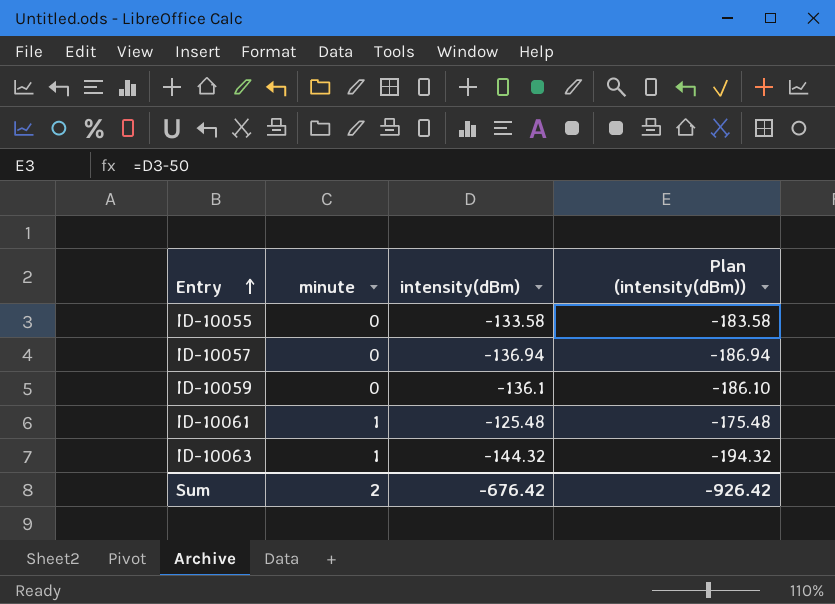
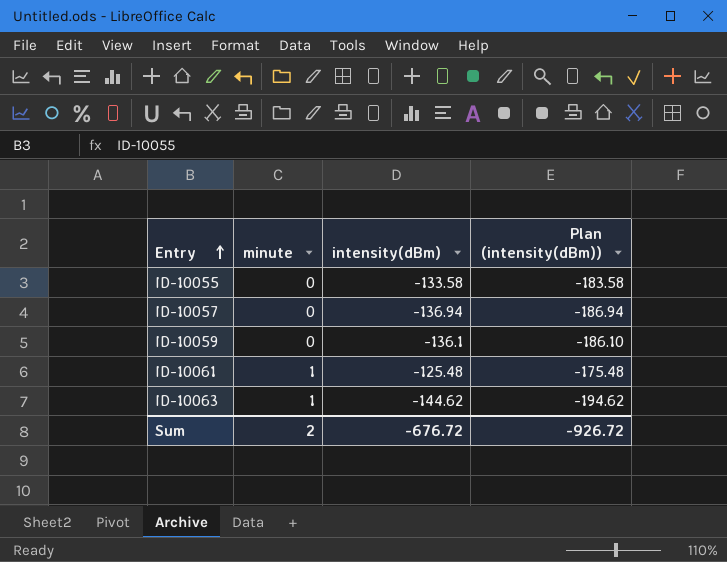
ID-10063 | intensity(dBm): -144.32 -> -144.62
ID-10063 | Plan (intensity(dBm)): -194.32 -> -194.62
Sum | intensity(dBm): -676.42 -> -676.72
Sum | Plan (intensity(dBm)): -926.42 -> -926.72

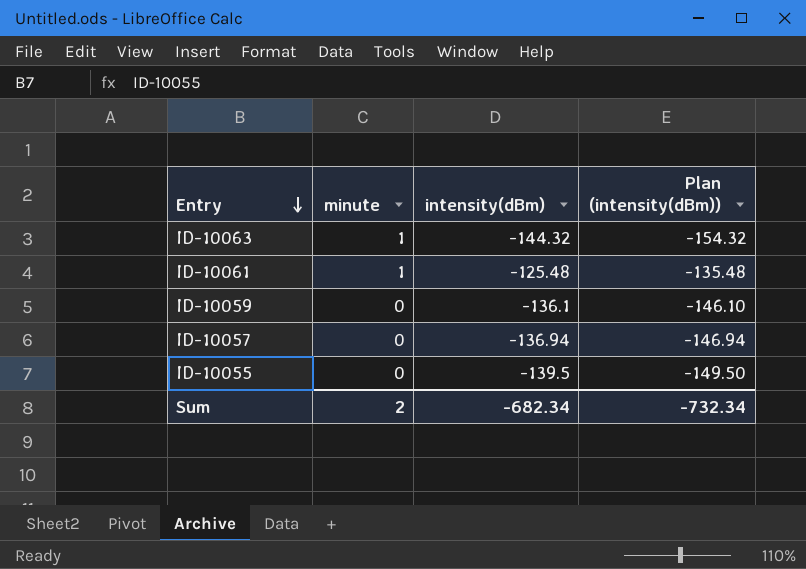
row order: Entry ascending -> Entry descending
column Plan (intensity(dBm)) | formula: [intensity(dBm)] - 50 -> [intensity(dBm)] - 10
ID-10063 | intensity(dBm): -144.62 -> -144.32
ID-10055 | intensity(dBm): -133.58 -> -139.5
Sum | intensity(dBm): -676.72 -> -682.34
Sum | Plan (intensity(dBm)): -926.72 -> -732.34

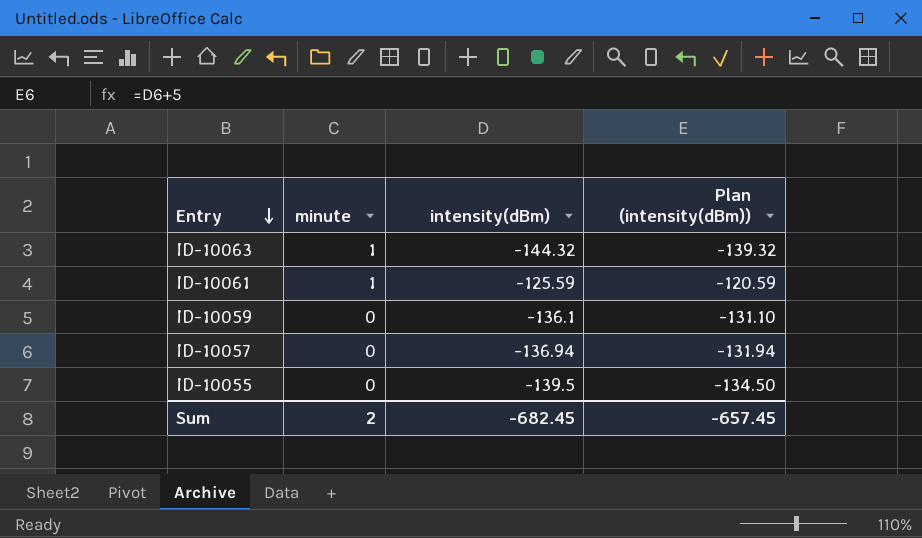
column Plan (intensity(dBm)) | formula: [intensity(dBm)] - 10 -> [intensity(dBm)] + 5
ID-10061 | intensity(dBm): -125.48 -> -125.59
Sum | intensity(dBm): -682.34 -> -682.45
Sum | Plan (intensity(dBm)): -732.34 -> -657.45

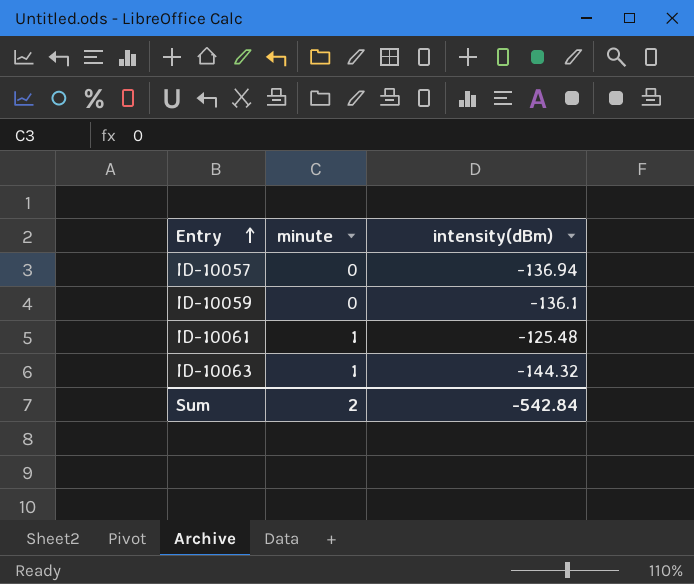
row order: Entry descending -> Entry ascending
column Plan (intensity(dBm)) | formula: [intensity(dBm)] + 5 -> none
row ID-10055: 0 | -139.5 | -134.50 -> none
ID-10061 | intensity(dBm): -125.59 -> -125.48
Sum | intensity(dBm): -682.45 -> -542.84

